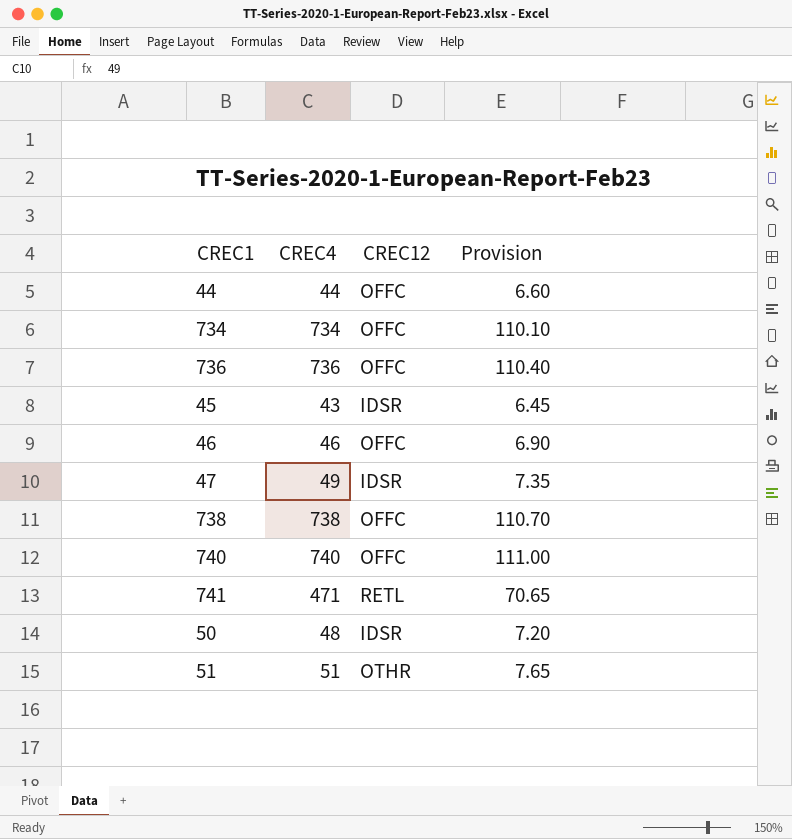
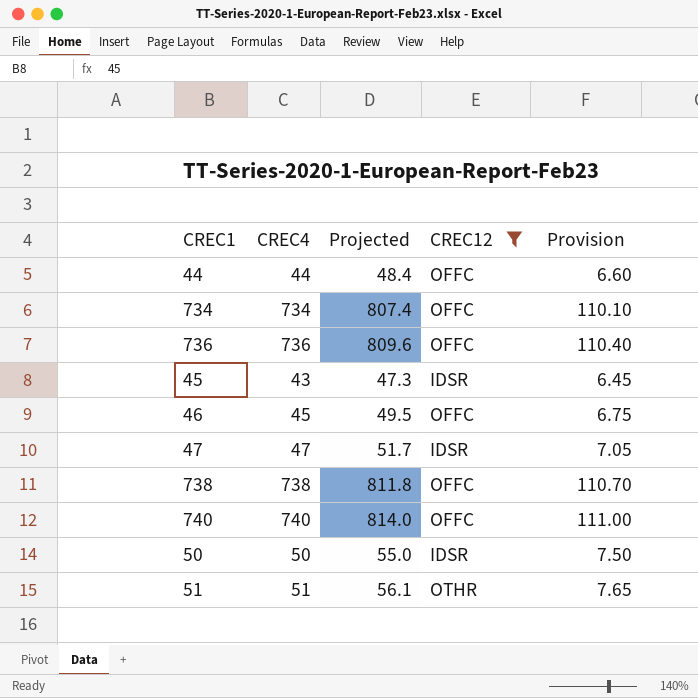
filter: none -> CREC12 != RETL
column Projected | formula: none -> [CREC4] * 1.1
46 | CREC4: 46 -> 45
46 | Provision: 6.90 -> 6.75
47 | CREC4: 49 -> 47
47 | Provision: 7.35 -> 7.05
50 | CREC4: 48 -> 50
50 | Provision: 7.20 -> 7.50

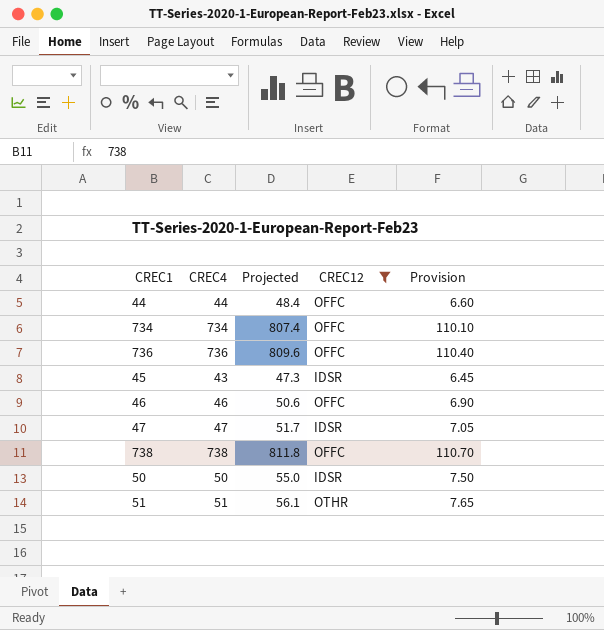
row 740: 740 | 814.0 | OFFC | 111.00 -> none
46 | CREC4: 45 -> 46
46 | Projected: 49.5 -> 50.6
46 | Provision: 6.75 -> 6.90

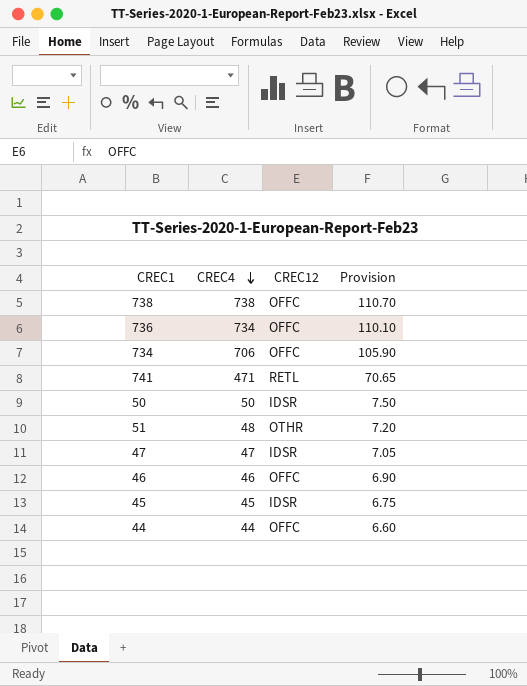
filter: CREC12 != RETL -> none
row order: none -> CREC4 descending
column Projected | formula: [CREC4] * 1.1 -> none
736 | CREC4: 736 -> 734
736 | Provision: 110.40 -> 110.10
734 | CREC4: 734 -> 706
734 | Provision: 110.10 -> 105.90
51 | CREC4: 51 -> 48
51 | Provision: 7.65 -> 7.20
45 | CREC4: 43 -> 45
45 | Provision: 6.45 -> 6.75

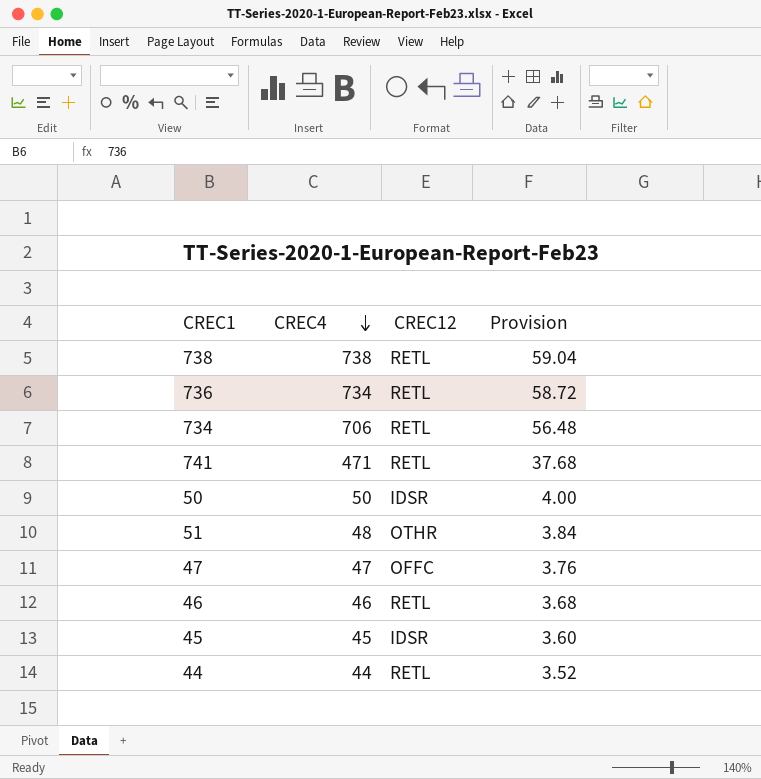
column Provision | formula: [CREC4] * 0.15 -> [CREC4] * 0.08
738 | CREC12: OFFC -> RETL
736 | CREC12: OFFC -> RETL
734 | CREC12: OFFC -> RETL
47 | CREC12: IDSR -> OFFC
46 | CREC12: OFFC -> RETL
44 | CREC12: OFFC -> RETL

